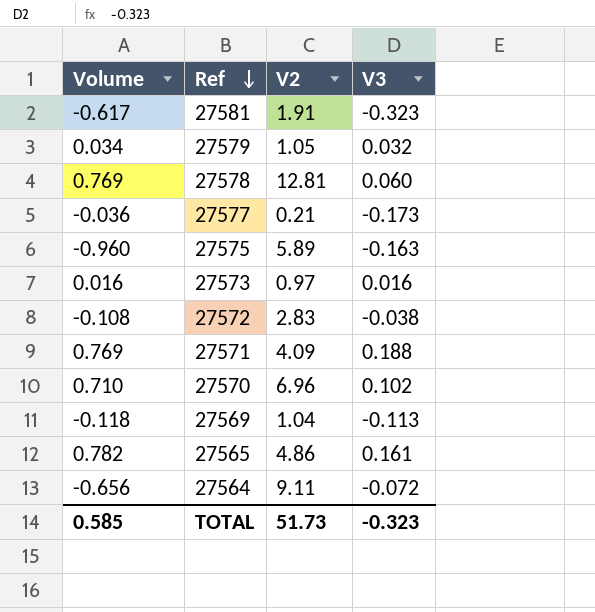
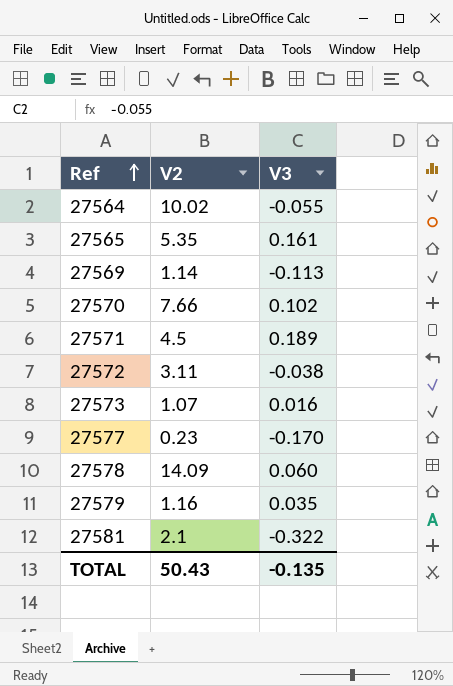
row order: Ref descending -> Ref ascending
column Volume | formula: [V2] * [V3] -> none
row 27575: -0.960 | 5.89 | -0.163 -> none
27564 | V2: 9.11 -> 10.02
27564 | V3: -0.072 -> -0.055
27565 | V2: 4.86 -> 5.35
27569 | V2: 1.04 -> 1.14
27570 | V2: 6.96 -> 7.66
27571 | V2: 4.09 -> 4.5
27571 | V3: 0.188 -> 0.189
27572 | V2: 2.83 -> 3.11
27573 | V2: 0.97 -> 1.07
27577 | V2: 0.21 -> 0.23
27577 | V3: -0.173 -> -0.170
27578 | V2: 12.81 -> 14.09
27579 | V2: 1.05 -> 1.16
27579 | V3: 0.032 -> 0.035
27581 | V2: 1.91 -> 2.1
27581 | V3: -0.323 -> -0.322
TOTAL | V2: 51.73 -> 50.43
TOTAL | V3: -0.323 -> -0.135

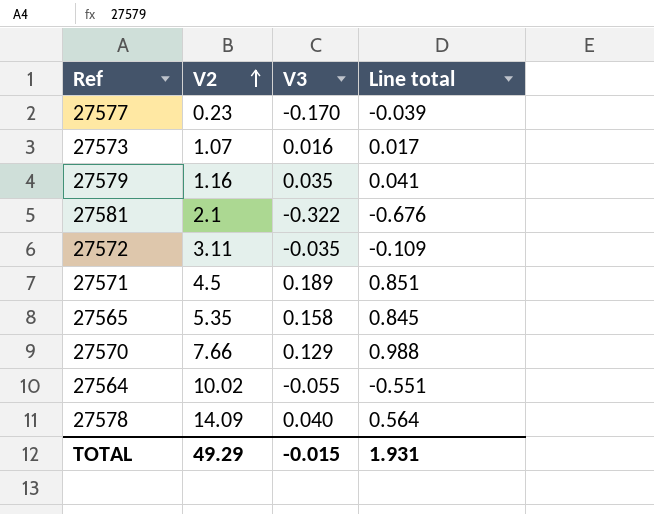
row order: Ref ascending -> V2 ascending
column Line total | formula: none -> [V2] * [V3]
row 27569: 1.14 | -0.113 -> none
27572 | V3: -0.038 -> -0.035
27565 | V3: 0.161 -> 0.158
27570 | V3: 0.102 -> 0.129
27578 | V3: 0.060 -> 0.040
TOTAL | V2: 50.43 -> 49.29
TOTAL | V3: -0.135 -> -0.015

